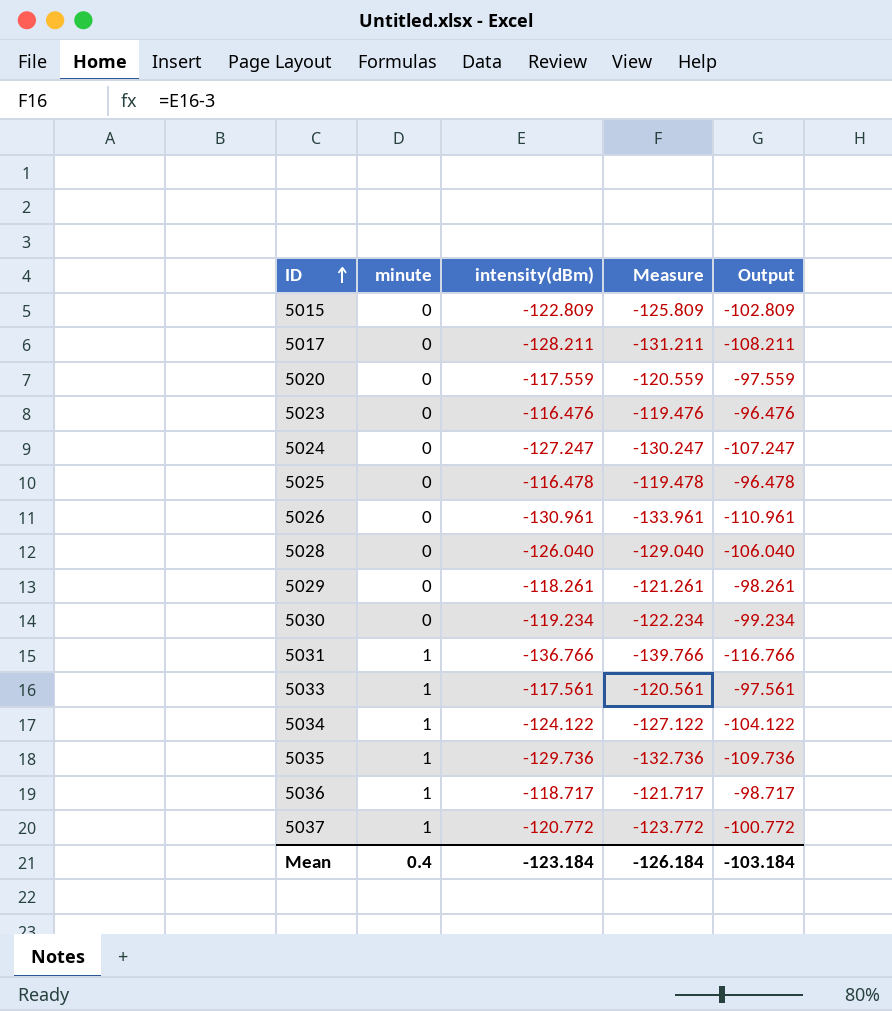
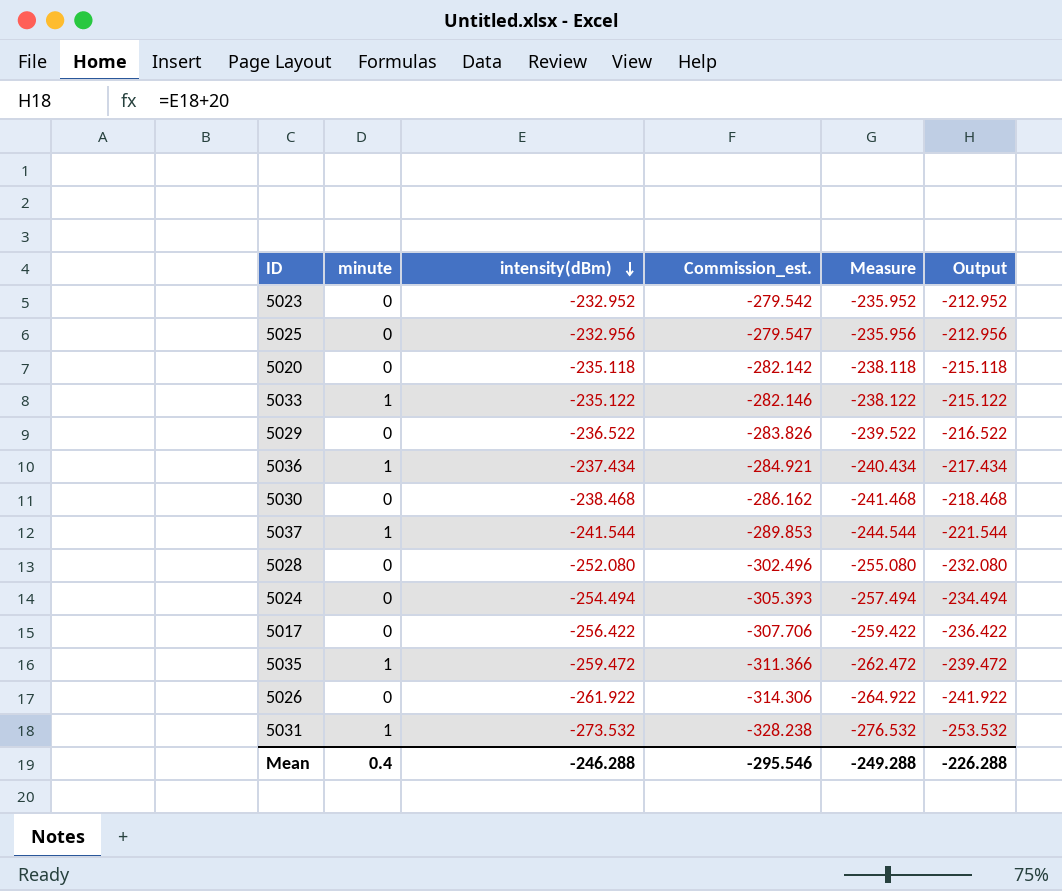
row order: ID ascending -> intensity(dBm) descending
column Commission_est. | formula: none -> [intensity(dBm)] * 1.2
row 5015: 0 | -122.809 | -125.809 | -102.809 -> none
row 5034: 1 | -124.122 | -127.122 | -104.122 -> none
5023 | intensity(dBm): -116.476 -> -232.952
5023 | Measure: -119.476 -> -235.952
5023 | Output: -96.476 -> -212.952
5025 | intensity(dBm): -116.478 -> -232.956
5025 | Measure: -119.478 -> -235.956
5025 | Output: -96.478 -> -212.956
5020 | intensity(dBm): -117.559 -> -235.118
5020 | Measure: -120.559 -> -238.118
5020 | Output: -97.559 -> -215.118
5033 | intensity(dBm): -117.561 -> -235.122
5033 | Measure: -120.561 -> -238.122
5033 | Output: -97.561 -> -215.122
5029 | intensity(dBm): -118.261 -> -236.522
5029 | Measure: -121.261 -> -239.522
5029 | Output: -98.261 -> -216.522
5036 | intensity(dBm): -118.717 -> -237.434
5036 | Measure: -121.717 -> -240.434
5036 | Output: -98.717 -> -217.434
5030 | intensity(dBm): -119.234 -> -238.468
5030 | Measure: -122.234 -> -241.468
5030 | Output: -99.234 -> -218.468
5037 | intensity(dBm): -120.772 -> -241.544
5037 | Measure: -123.772 -> -244.544
5037 | Output: -100.772 -> -221.544
5028 | intensity(dBm): -126.040 -> -252.080
5028 | Measure: -129.040 -> -255.080
5028 | Output: -106.040 -> -232.080
5024 | intensity(dBm): -127.247 -> -254.494
5024 | Measure: -130.247 -> -257.494
5024 | Output: -107.247 -> -234.494
5017 | intensity(dBm): -128.211 -> -256.422
5017 | Measure: -131.211 -> -259.422
5017 | Output: -108.211 -> -236.422
5035 | intensity(dBm): -129.736 -> -259.472
5035 | Measure: -132.736 -> -262.472
5035 | Output: -109.736 -> -239.472
5026 | intensity(dBm): -130.961 -> -261.922
5026 | Measure: -133.961 -> -264.922
5026 | Output: -110.961 -> -241.922
5031 | intensity(dBm): -136.766 -> -273.532
5031 | Measure: -139.766 -> -276.532
5031 | Output: -116.766 -> -253.532
Mean | intensity(dBm): -123.184 -> -246.288
Mean | Measure: -126.184 -> -249.288
Mean | Output: -103.184 -> -226.288

